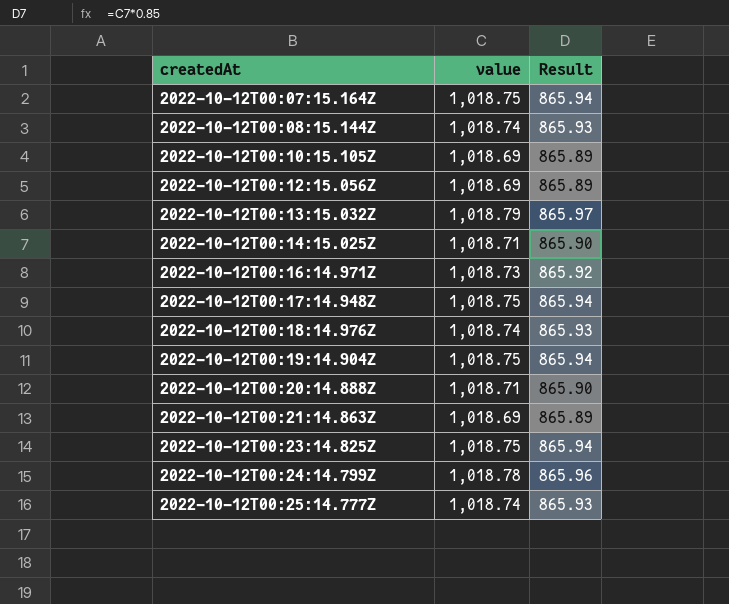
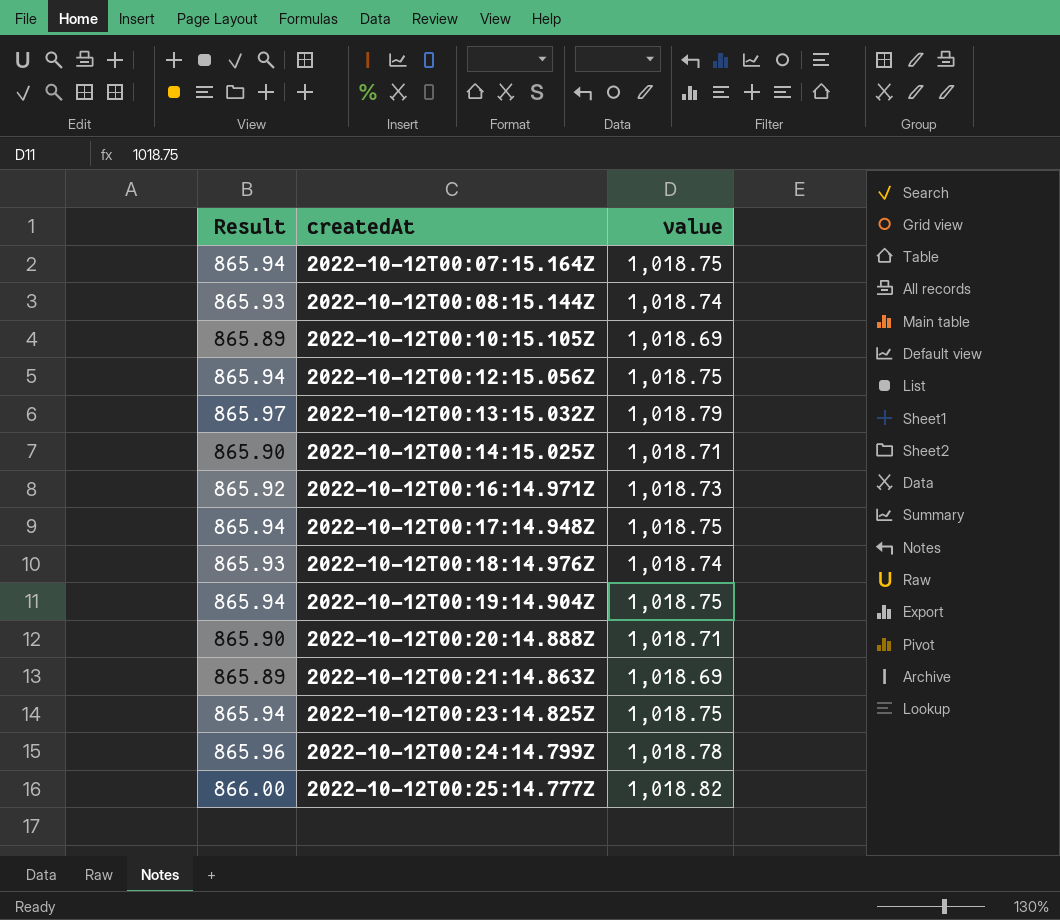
column Result | position: 3 -> 1
2022-10-12T00:12:15.056Z | Result: 865.89 -> 865.94
2022-10-12T00:12:15.056Z | value: 1,018.69 -> 1,018.75
2022-10-12T00:25:14.777Z | Result: 865.93 -> 866.00
2022-10-12T00:25:14.777Z | value: 1,018.74 -> 1,018.82

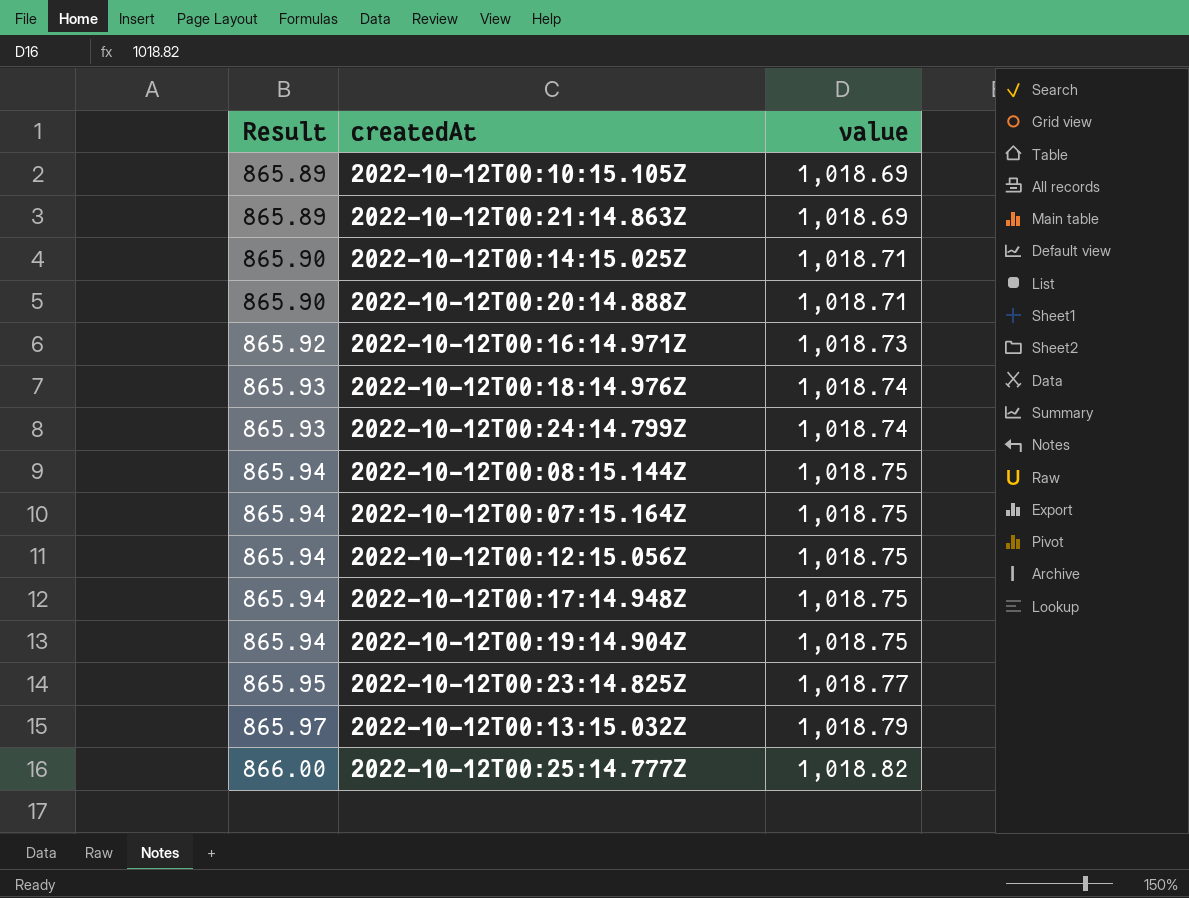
row order: createdAt ascending -> Result ascending
2022-10-12T00:24:14.799Z | Result: 865.96 -> 865.93
2022-10-12T00:24:14.799Z | value: 1,018.78 -> 1,018.74
2022-10-12T00:08:15.144Z | Result: 865.93 -> 865.94
2022-10-12T00:08:15.144Z | value: 1,018.74 -> 1,018.75
2022-10-12T00:23:14.825Z | Result: 865.94 -> 865.95
2022-10-12T00:23:14.825Z | value: 1,018.75 -> 1,018.77

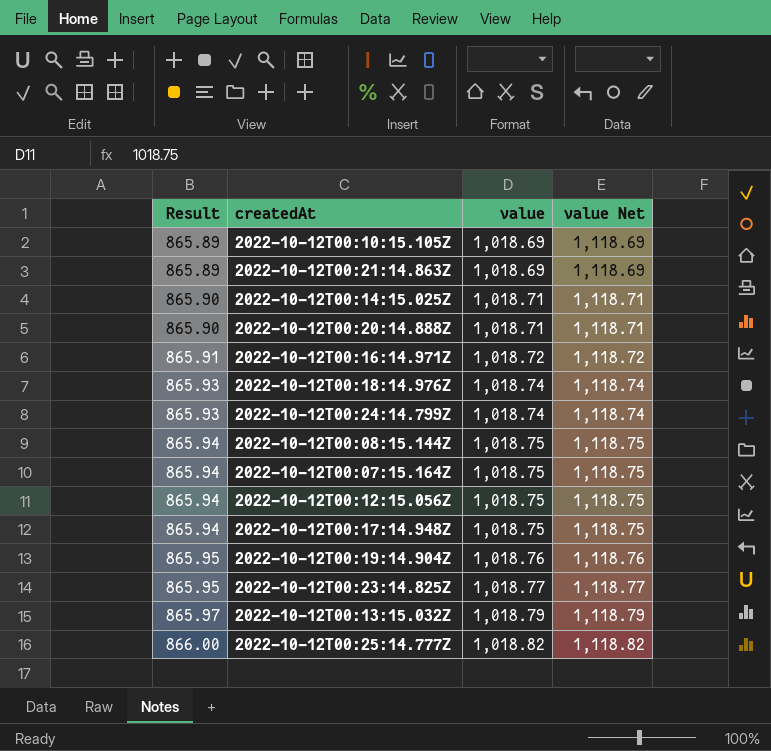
column value Net | formula: none -> [value] + 100
2022-10-12T00:16:14.971Z | Result: 865.92 -> 865.91
2022-10-12T00:16:14.971Z | value: 1,018.73 -> 1,018.72
2022-10-12T00:19:14.904Z | Result: 865.94 -> 865.95
2022-10-12T00:19:14.904Z | value: 1,018.75 -> 1,018.76

